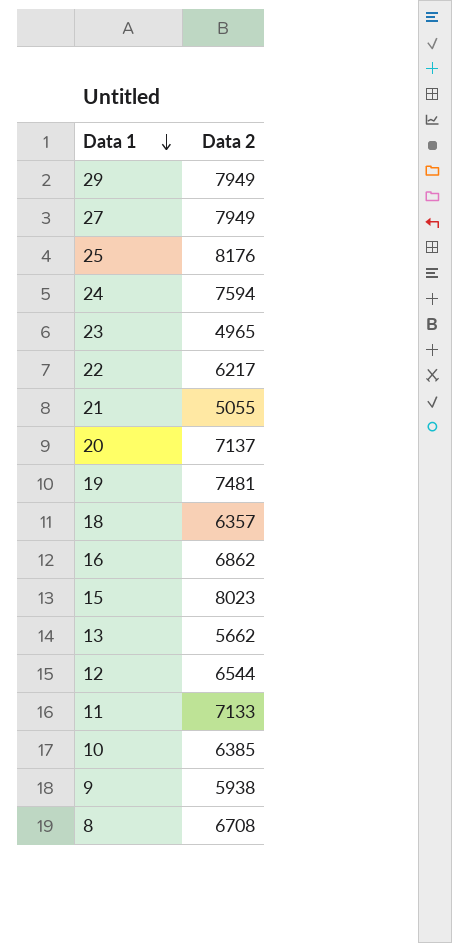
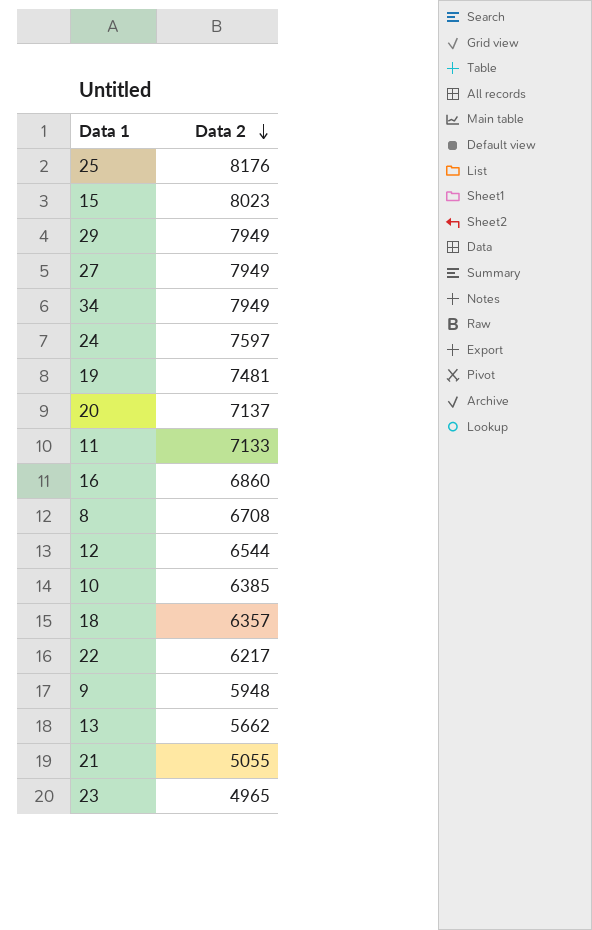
row order: Data 1 descending -> Data 2 descending
row 34: none -> 7949
24 | Data 2: 7594 -> 7597
16 | Data 2: 6862 -> 6860
9 | Data 2: 5938 -> 5948

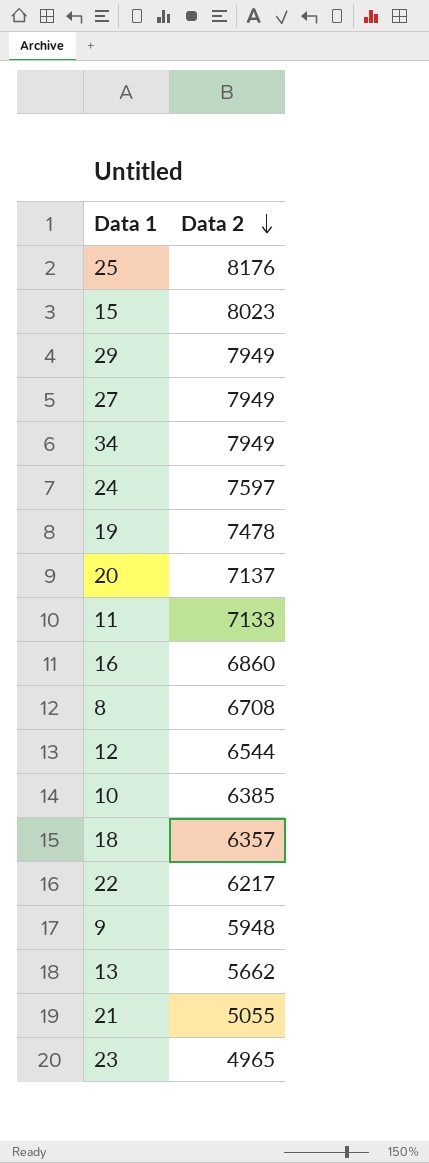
19 | Data 2: 7481 -> 7478

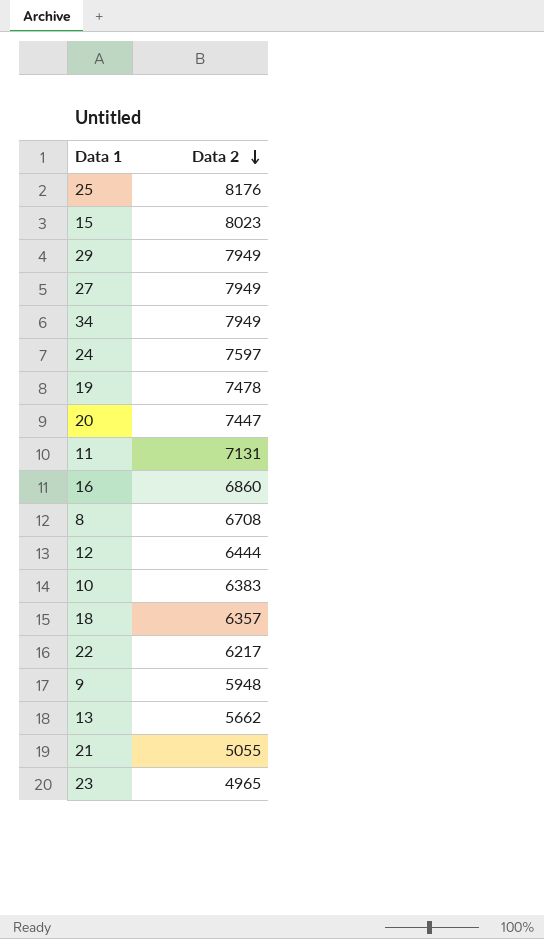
20 | Data 2: 7137 -> 7447
11 | Data 2: 7133 -> 7131
12 | Data 2: 6544 -> 6444
10 | Data 2: 6385 -> 6383

